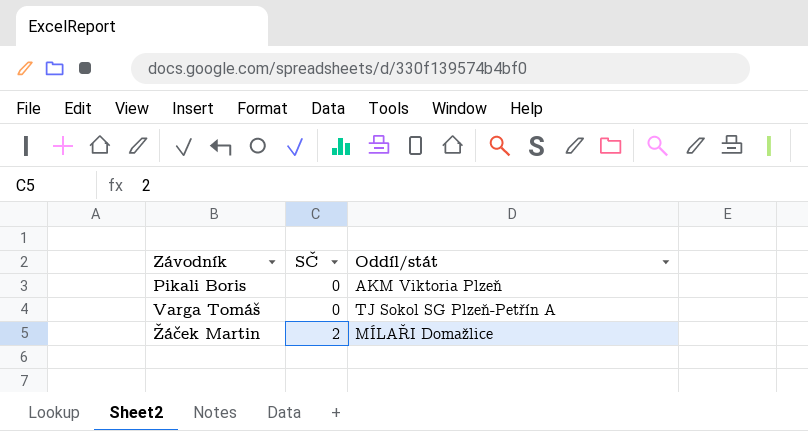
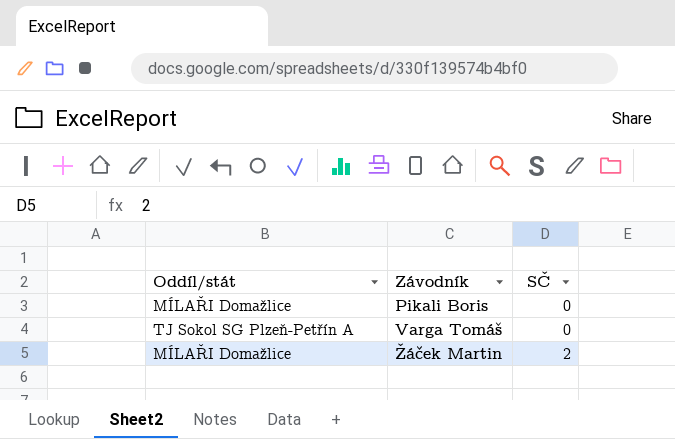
column Oddíl/stát | position: 3 -> 1
Pikali Boris | Oddíl/stát: AKM Viktoria Plzeň -> MÍLAŘI Domažlice

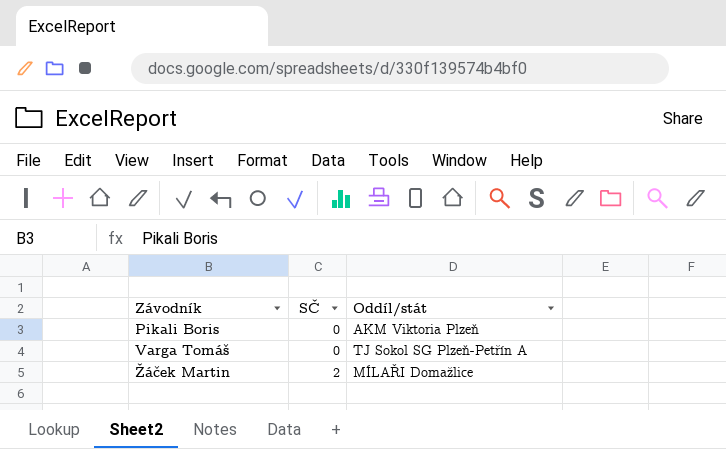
column Oddíl/stát | position: 1 -> 3
Pikali Boris | Oddíl/stát: MÍLAŘI Domažlice -> AKM Viktoria Plzeň

